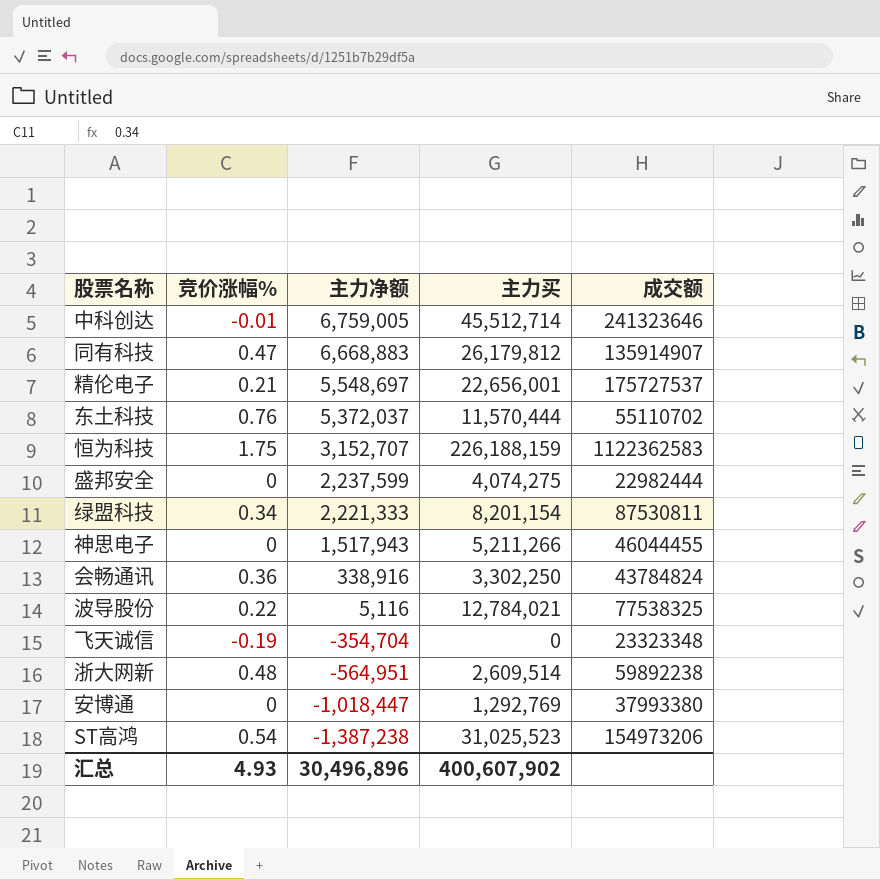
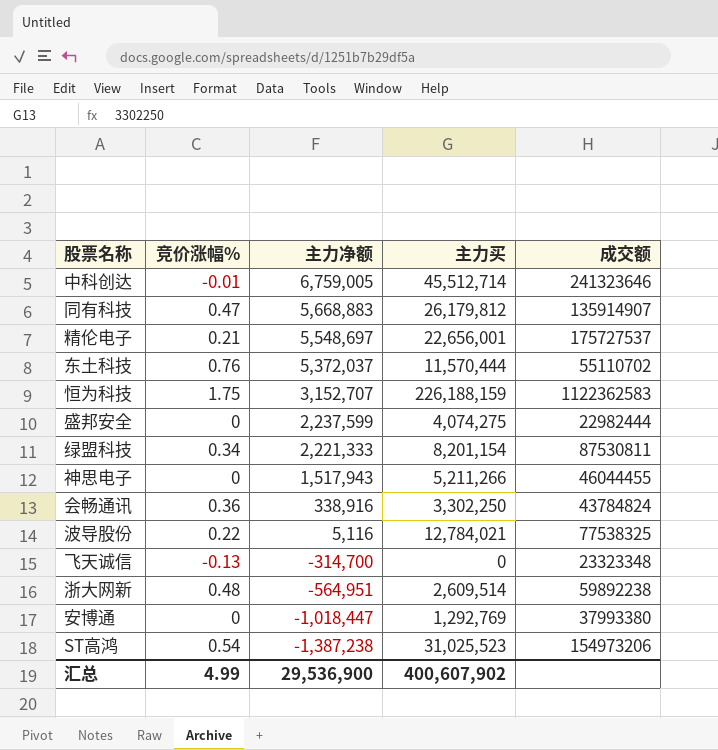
同有科技 | 主力净额: 6,668,883 -> 5,668,883
飞天诚信 | 竞价涨幅%: -0.19 -> -0.13
飞天诚信 | 主力净额: -354,704 -> -314,700
汇总 | 竞价涨幅%: 4.93 -> 4.99
汇总 | 主力净额: 30,496,896 -> 29,536,900

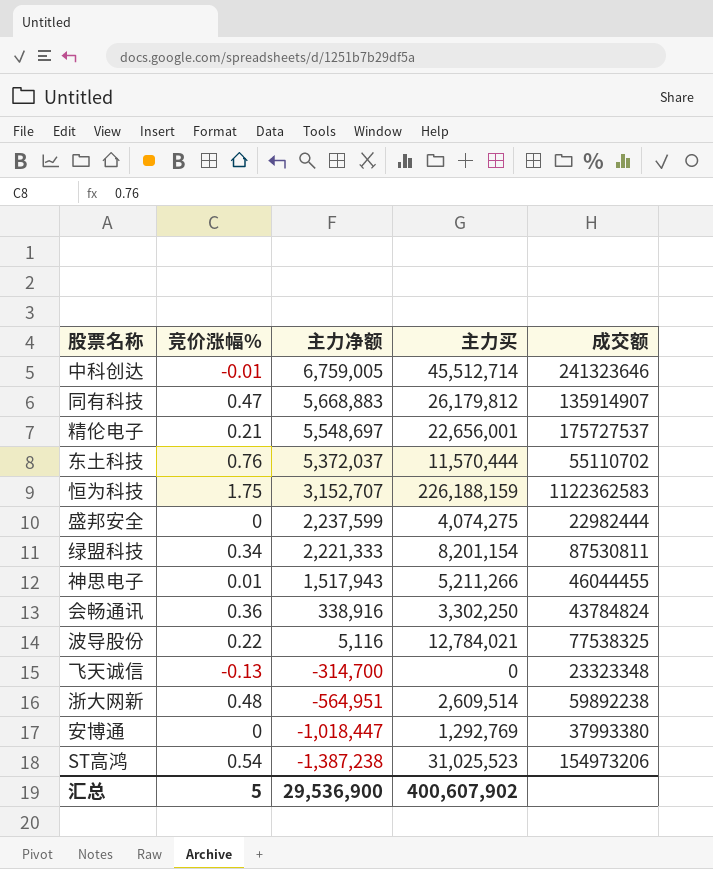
神思电子 | 竞价涨幅%: 0 -> 0.01
汇总 | 竞价涨幅%: 4.99 -> 5

